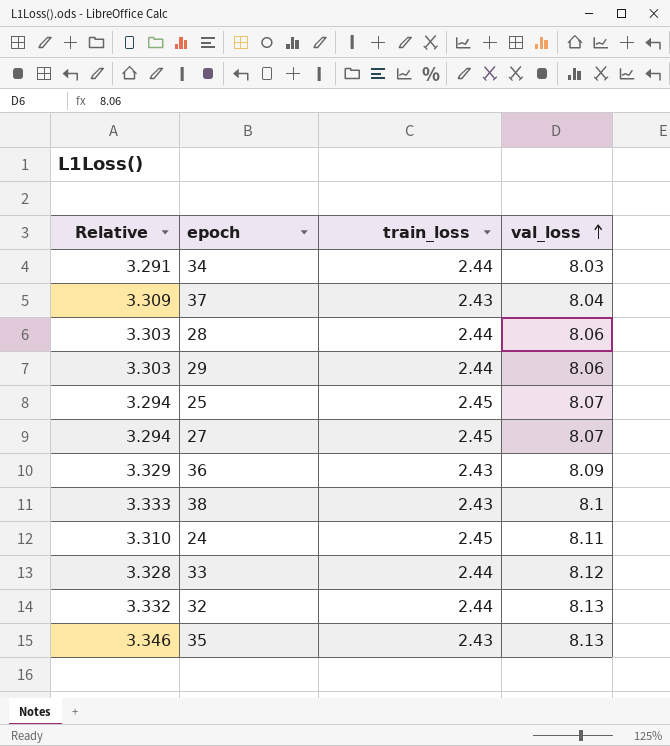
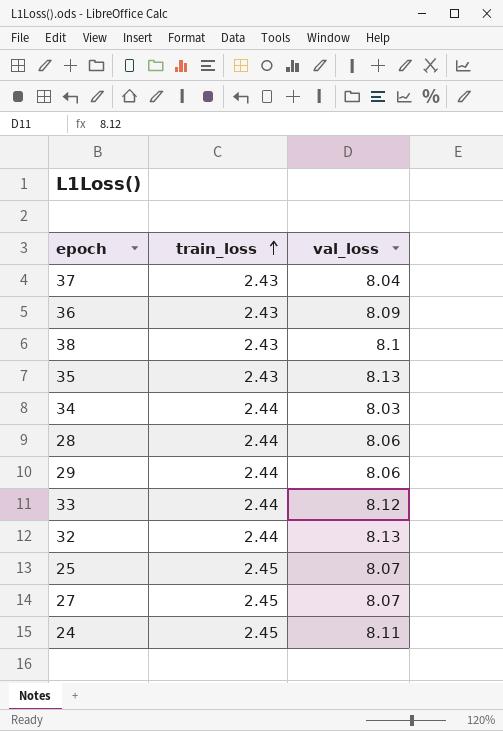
row order: val_loss ascending -> train_loss ascending
column Relative | formula: [val_loss] / [train_loss] -> none

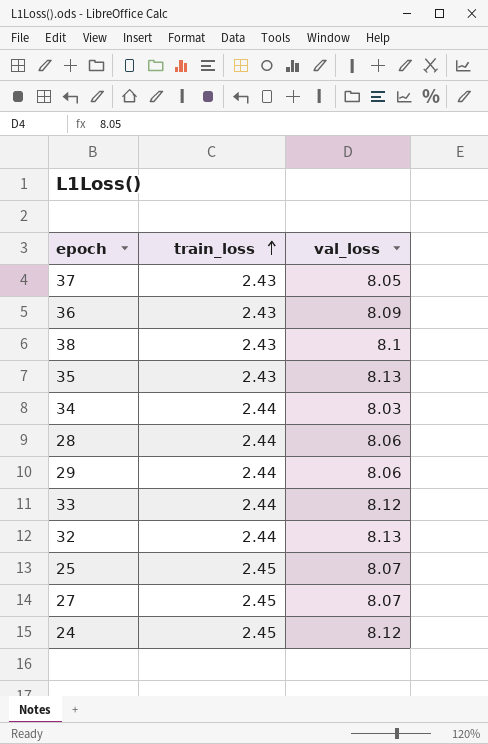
37 | val_loss: 8.04 -> 8.05
24 | val_loss: 8.11 -> 8.12

